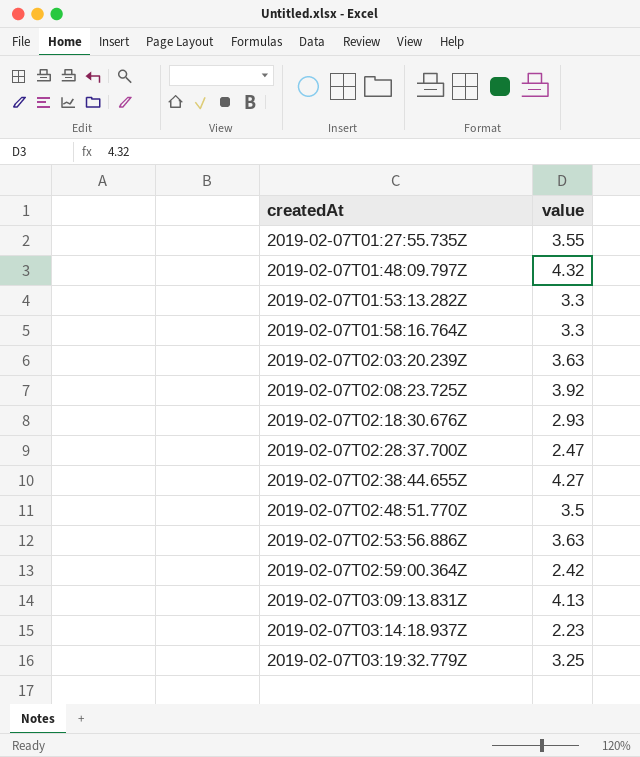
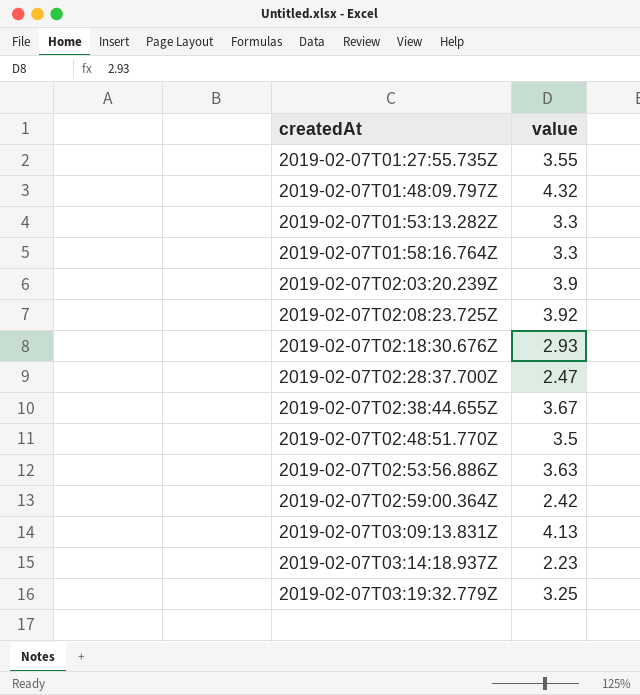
2019-02-07T02:03:20.239Z | value: 3.63 -> 3.9
2019-02-07T02:38:44.655Z | value: 4.27 -> 3.67

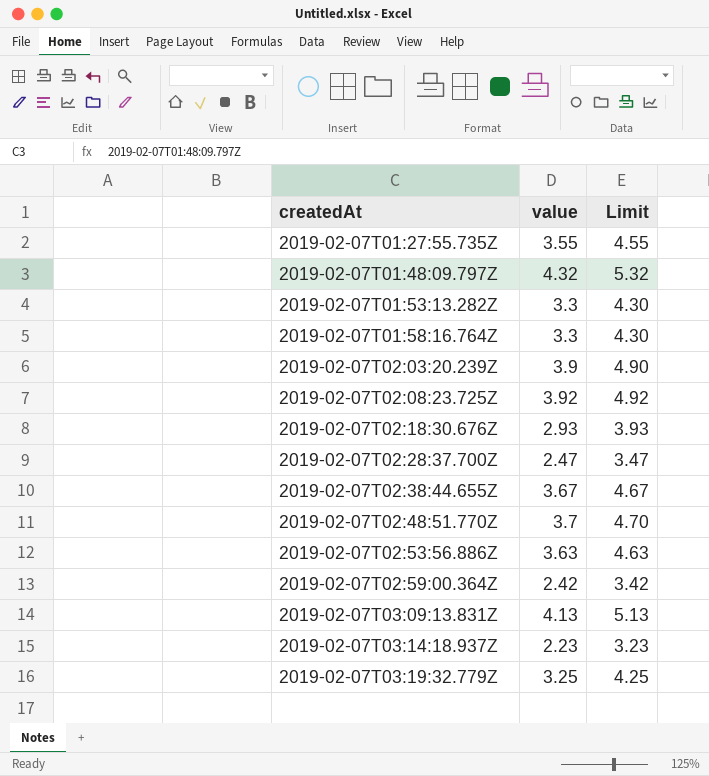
column Limit | formula: none -> [value] + 1
2019-02-07T02:48:51.770Z | value: 3.5 -> 3.7

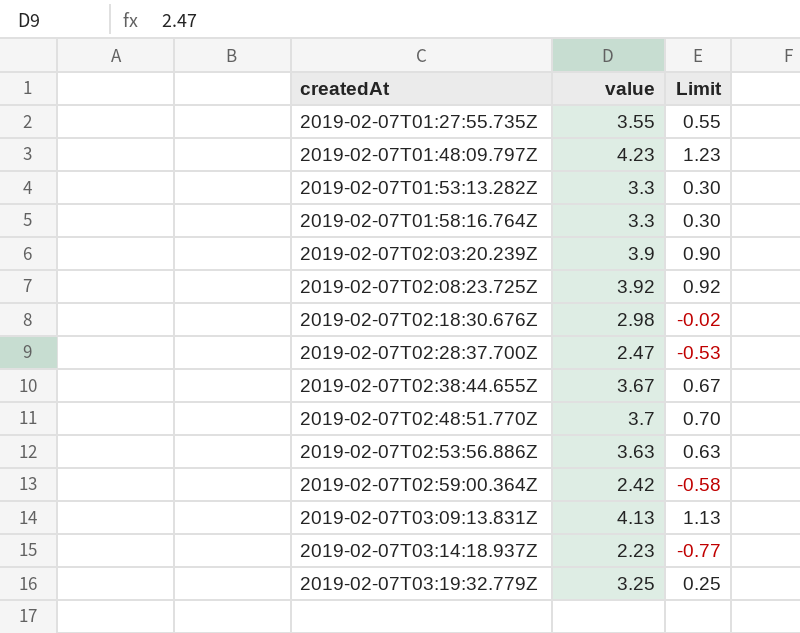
column Limit | formula: [value] + 1 -> [value] - 3
2019-02-07T01:48:09.797Z | value: 4.32 -> 4.23
2019-02-07T02:18:30.676Z | value: 2.93 -> 2.98

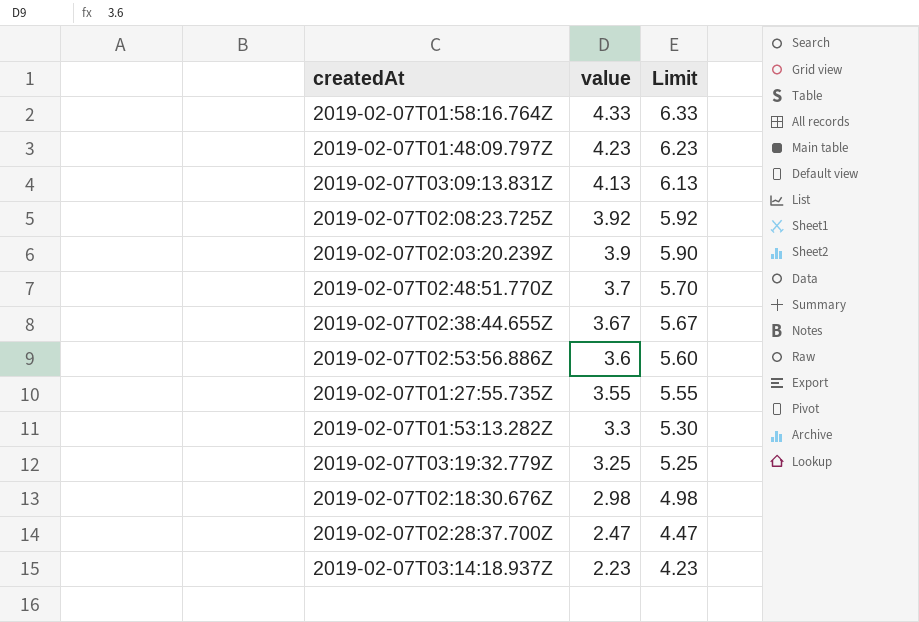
row order: createdAt ascending -> value descending
column Limit | formula: [value] - 3 -> [value] + 2
row 2019-02-07T02:59:00.364Z: 2.42 | -0.58 -> none
2019-02-07T01:58:16.764Z | value: 3.3 -> 4.33
2019-02-07T02:53:56.886Z | value: 3.63 -> 3.6

